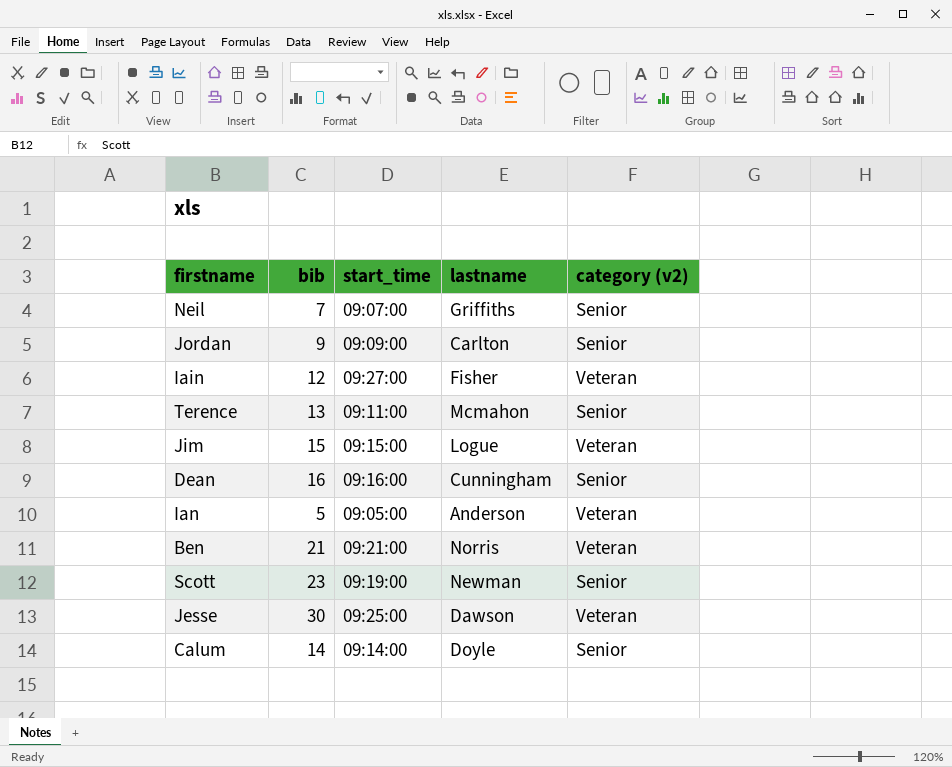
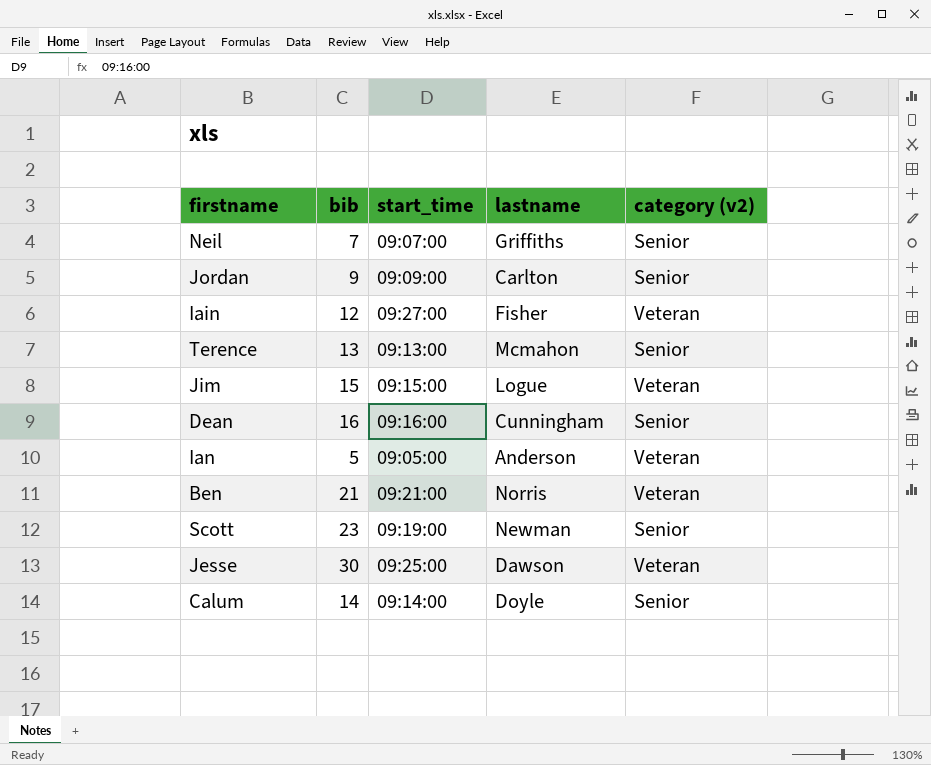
Terence | start_time: 09:11:00 -> 09:13:00

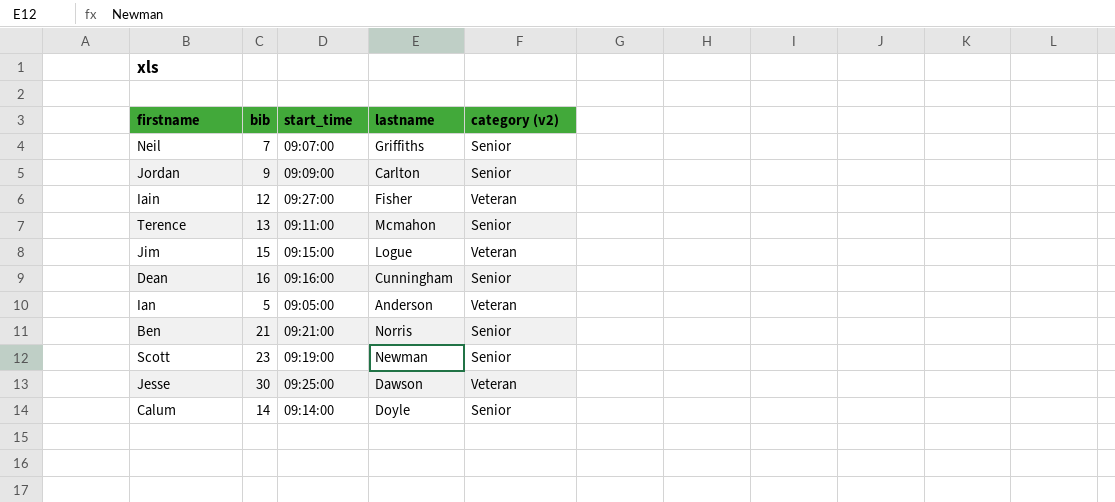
Terence | start_time: 09:13:00 -> 09:11:00
Ben | category (v2): Veteran -> Senior

